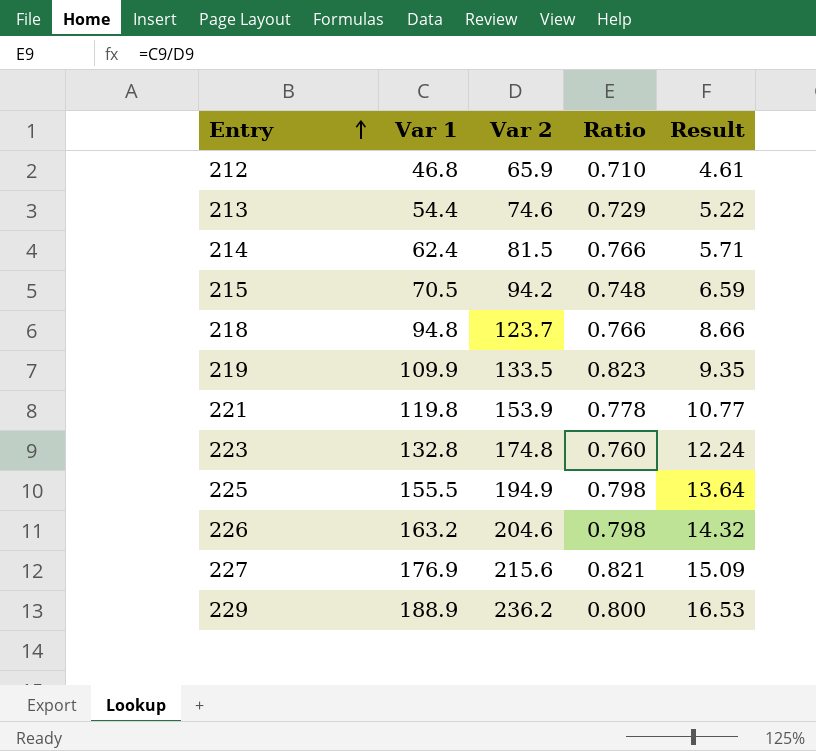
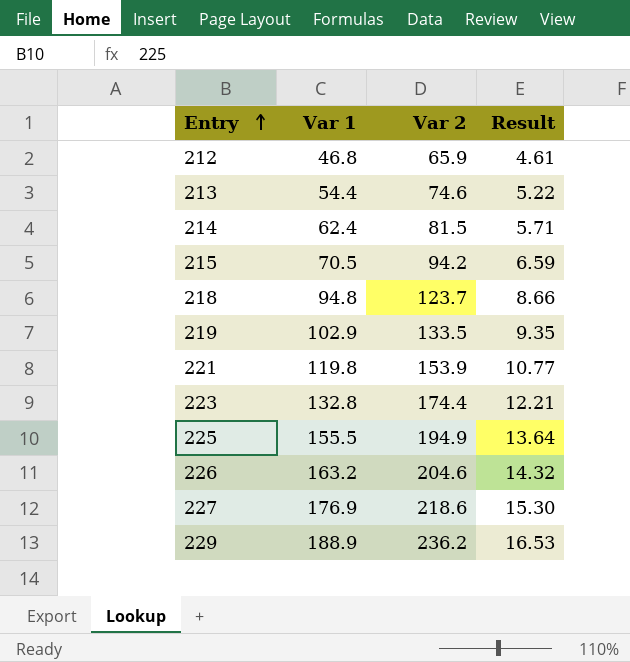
column Ratio | formula: [Var 1] / [Var 2] -> none
219 | Var 1: 109.9 -> 102.9
223 | Var 2: 174.8 -> 174.4
223 | Result: 12.24 -> 12.21
227 | Var 2: 215.6 -> 218.6
227 | Result: 15.09 -> 15.30

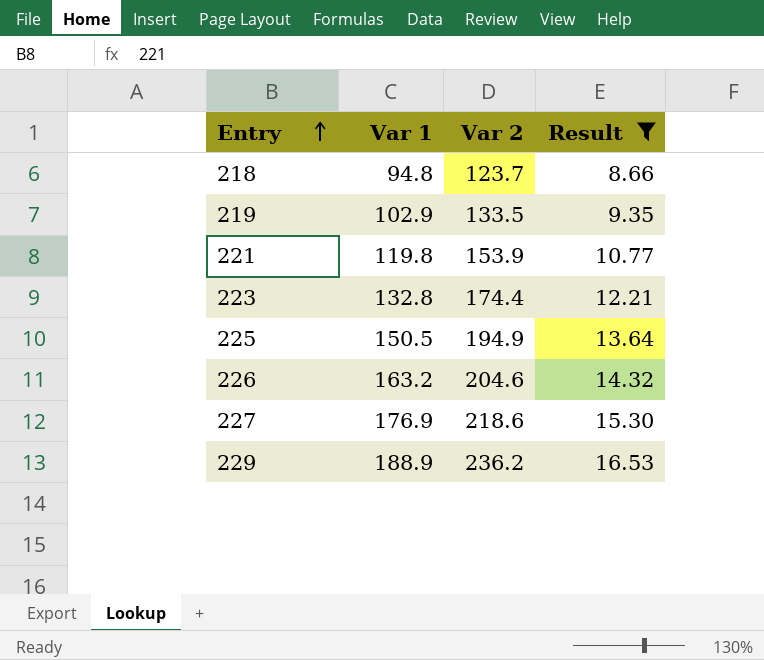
filter: none -> Result >= 8.66
225 | Var 1: 155.5 -> 150.5

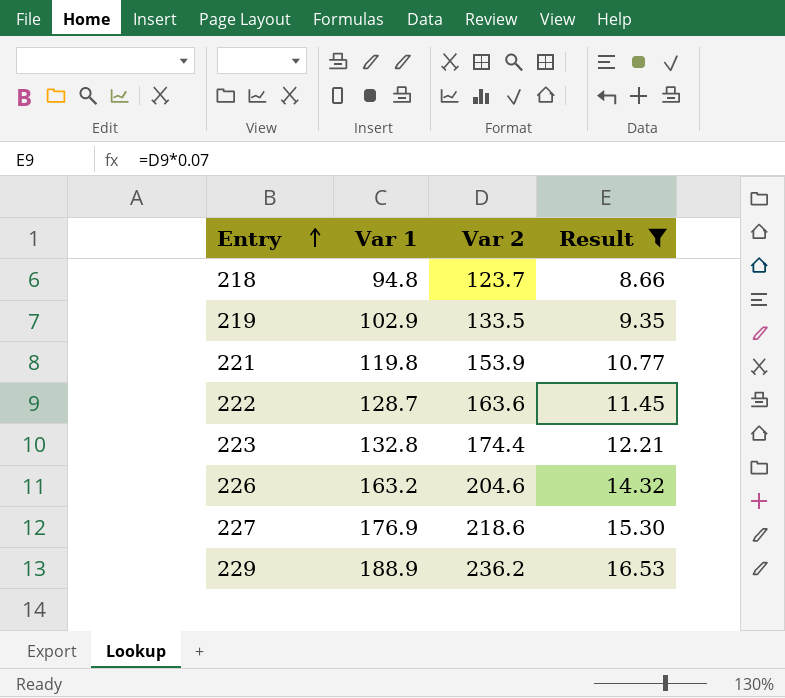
row 225: 150.5 | 194.9 | 13.64 -> none
row 222: none -> 128.7 | 163.6 | 11.45

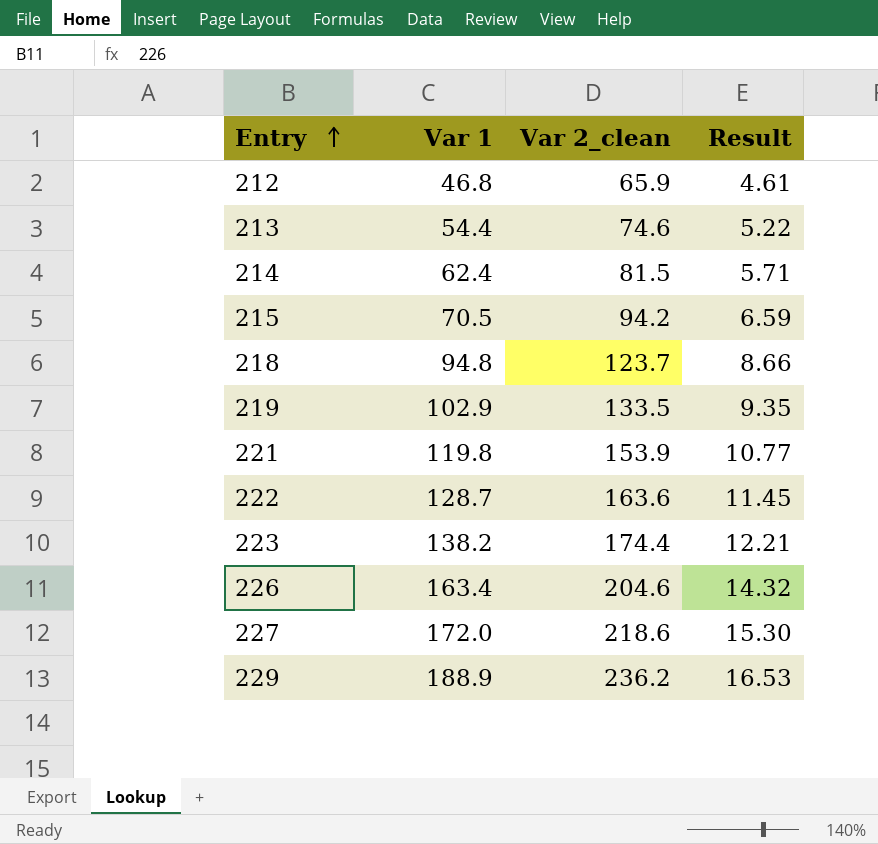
filter: Result >= 8.66 -> none
column name: Var 2 -> Var 2_clean
223 | Var 1: 132.8 -> 138.2
226 | Var 1: 163.2 -> 163.4
227 | Var 1: 176.9 -> 172.0

